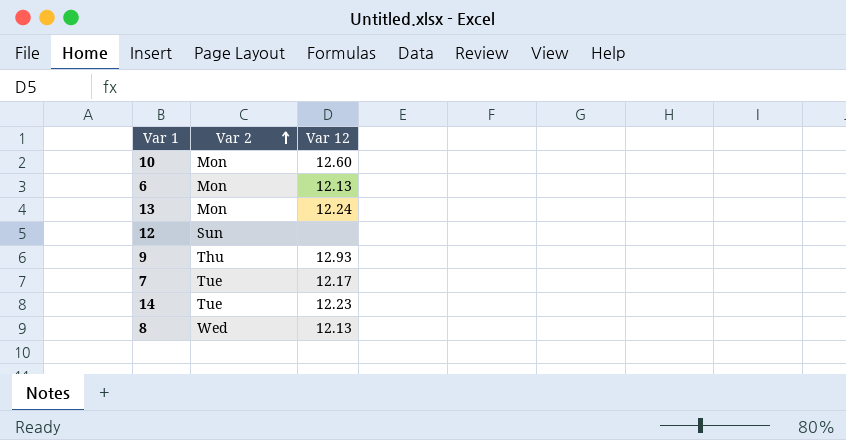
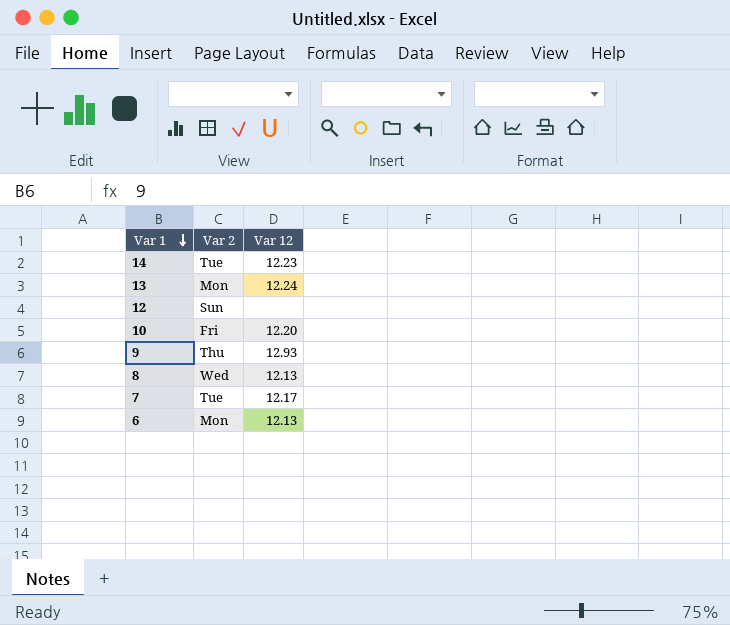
row order: Var 2 ascending -> Var 1 descending
10 | Var 2: Mon -> Fri
10 | Var 12: 12.60 -> 12.20

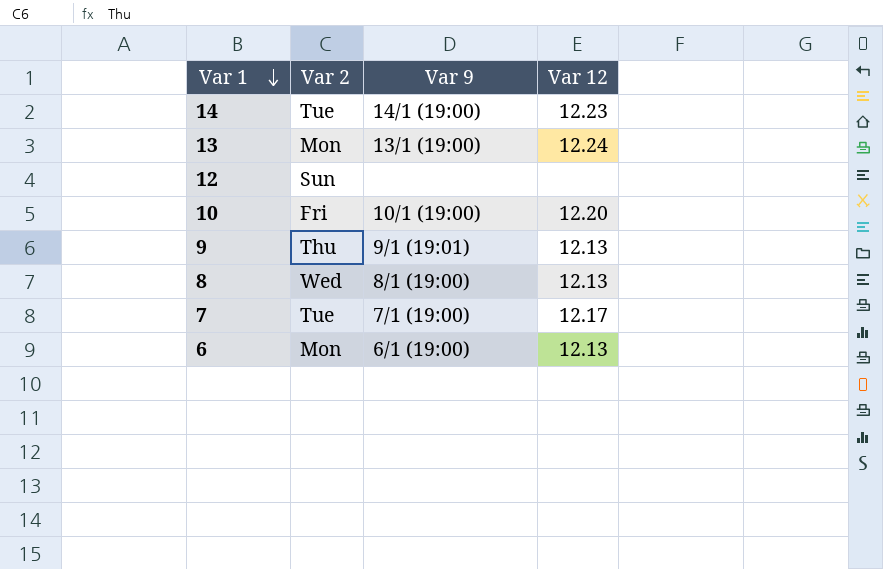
column Var 9 | position: none -> 3
9 | Var 12: 12.93 -> 12.13

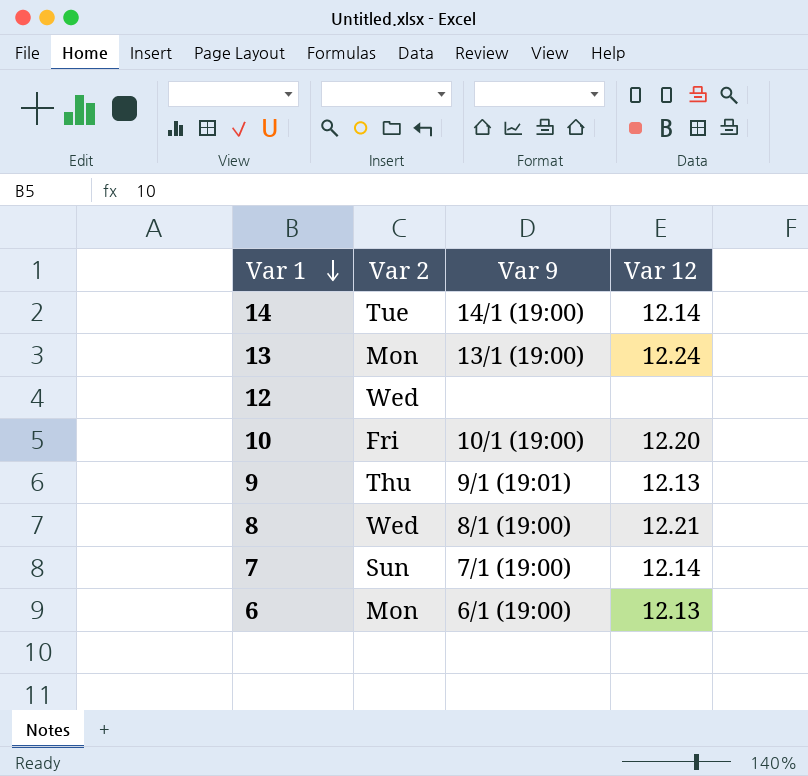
14 | Var 12: 12.23 -> 12.14
12 | Var 2: Sun -> Wed
8 | Var 12: 12.13 -> 12.21
7 | Var 2: Tue -> Sun
7 | Var 12: 12.17 -> 12.14

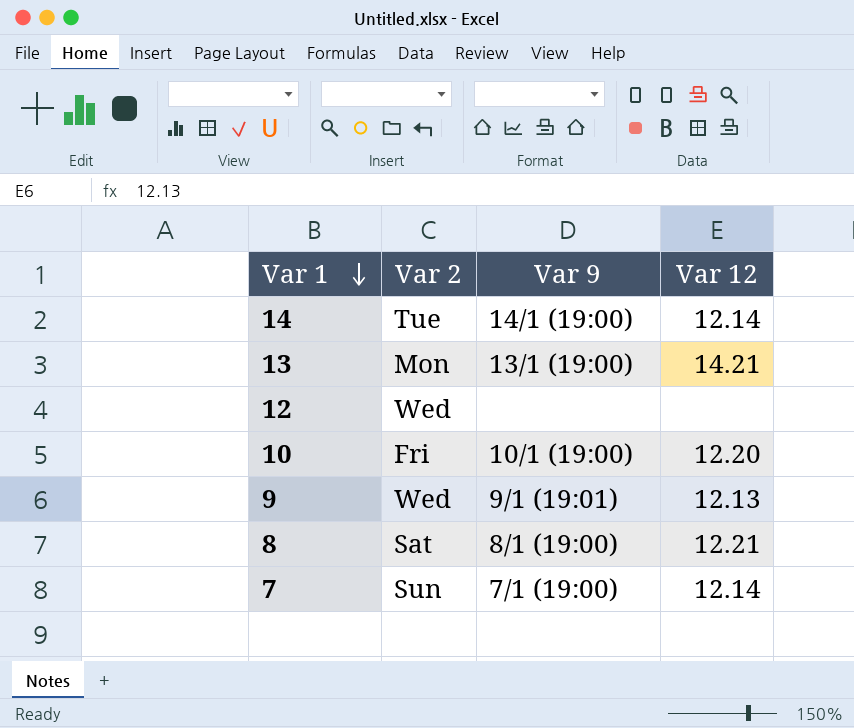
row 6: Mon | 6/1 (19:00) | 12.13 -> none
13 | Var 12: 12.24 -> 14.21
9 | Var 2: Thu -> Wed
8 | Var 2: Wed -> Sat

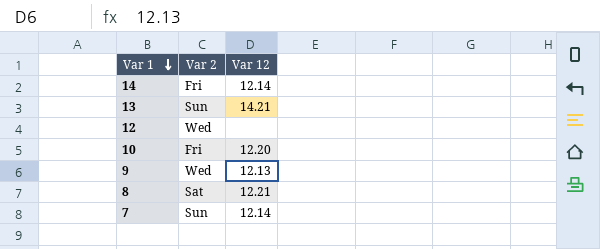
column Var 9 | position: 3 -> none
14 | Var 2: Tue -> Fri
13 | Var 2: Mon -> Sun

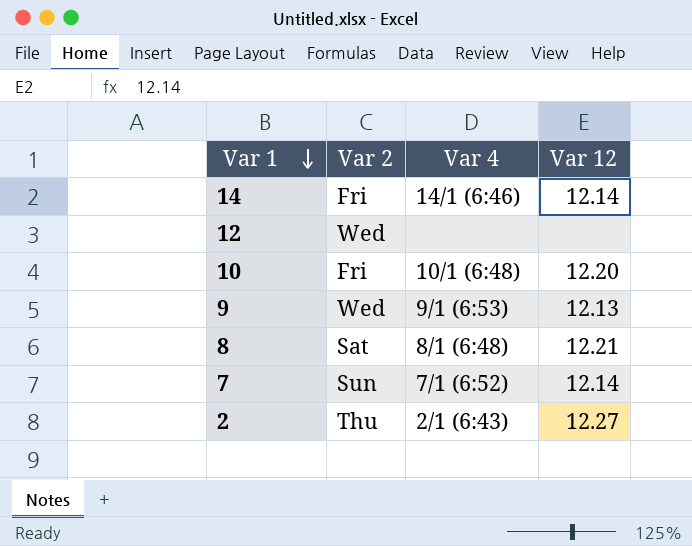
column Var 4 | position: none -> 3
row 13: Sun | 14.21 -> none
row 2: none -> Thu | 2/1 (6:43) | 12.27

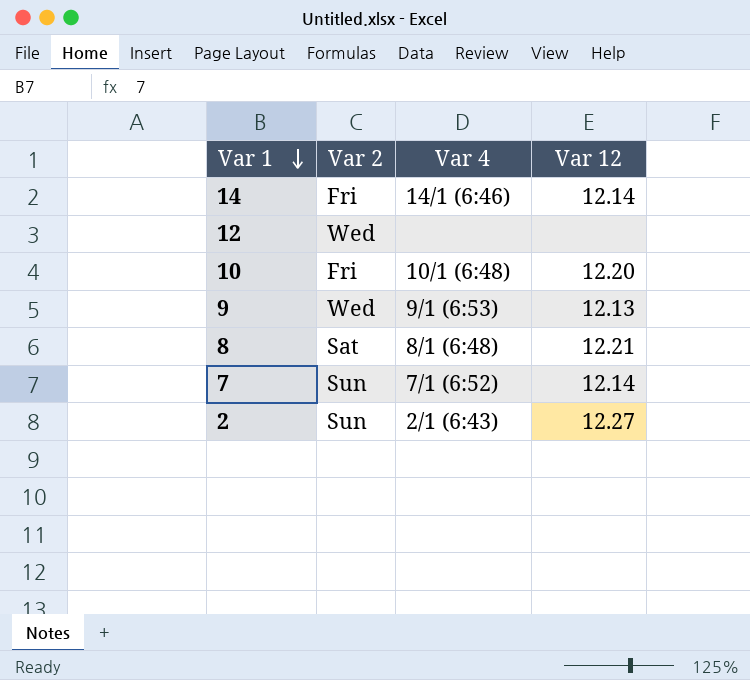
2 | Var 2: Thu -> Sun

